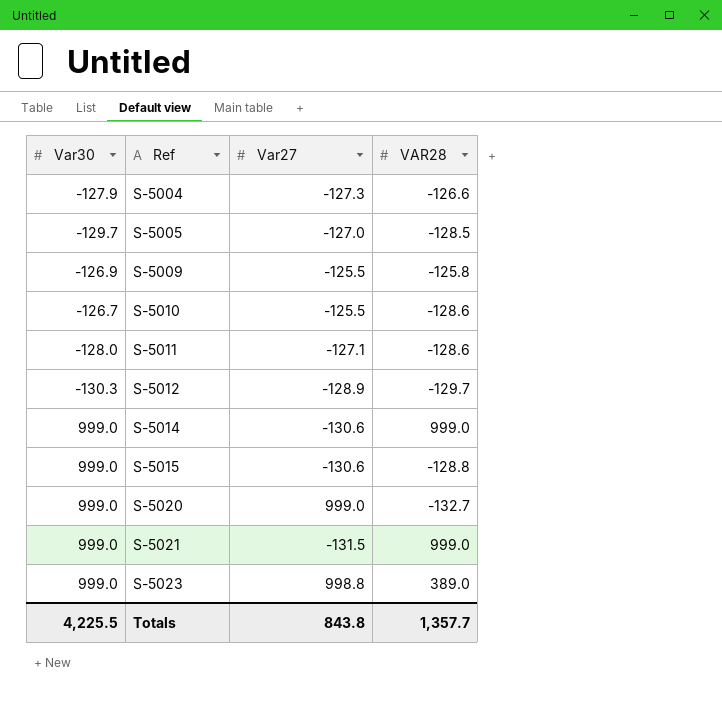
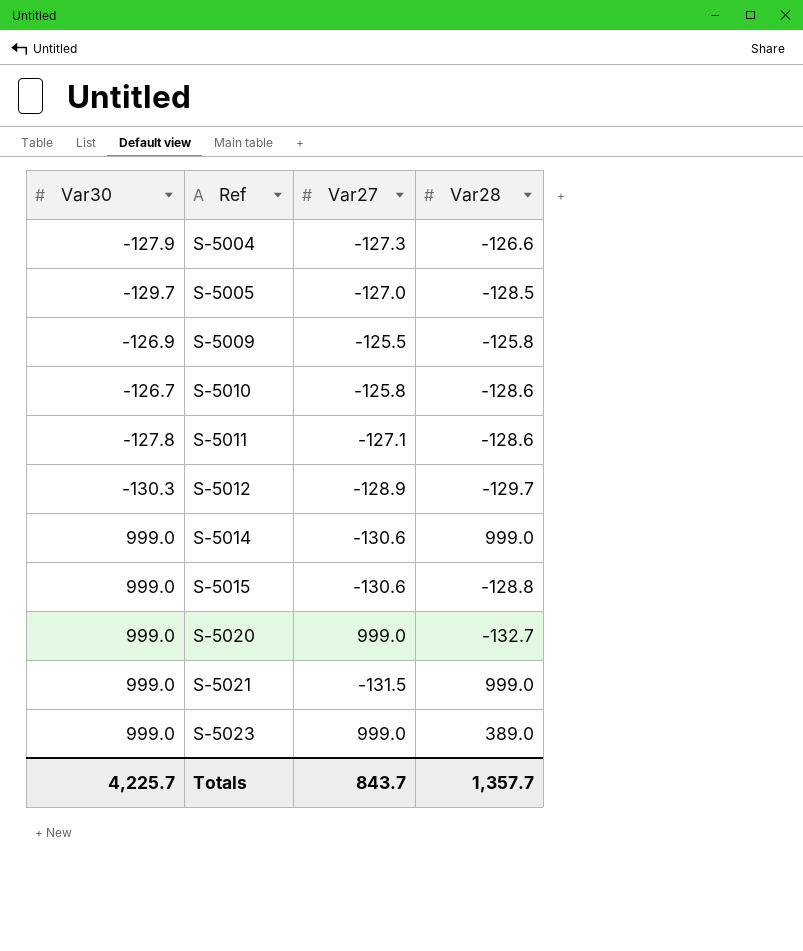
column name: VAR28 -> Var28
S-5010 | Var27: -125.5 -> -125.8
S-5011 | Var30: -128.0 -> -127.8
S-5023 | Var27: 998.8 -> 999.0
Totals | Var30: 4,225.5 -> 4,225.7
Totals | Var27: 843.8 -> 843.7

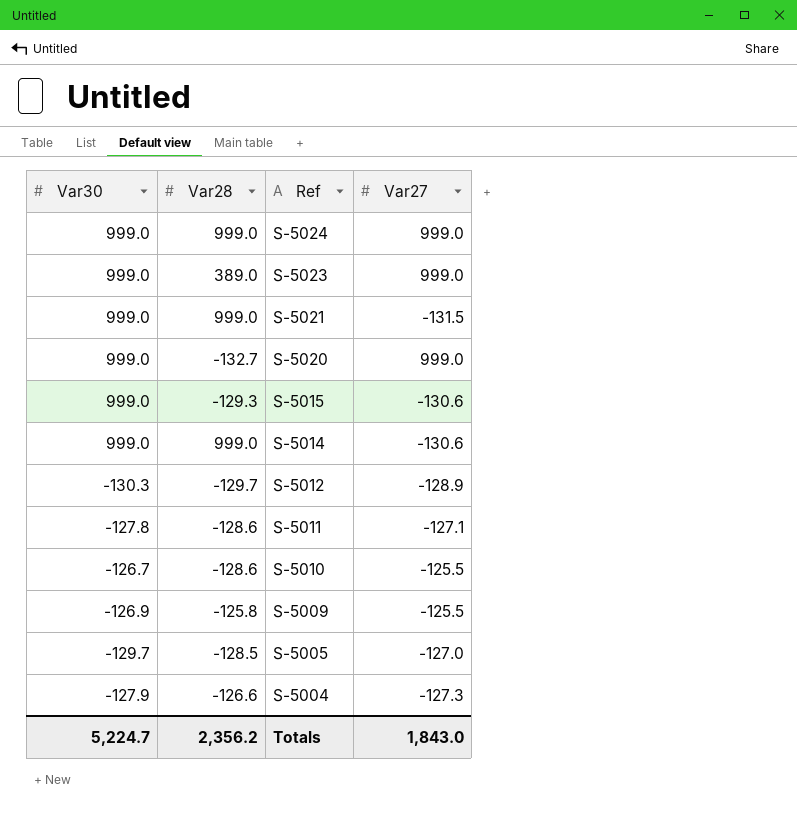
row order: Ref ascending -> Ref descending
column Var28 | position: 4 -> 2
row S-5024: none -> 999.0 | 999.0 | 999.0
S-5015 | Var28: -128.8 -> -129.3
S-5010 | Var27: -125.8 -> -125.5
Totals | Var30: 4,225.7 -> 5,224.7
Totals | Var28: 1,357.7 -> 2,356.2
Totals | Var27: 843.7 -> 1,843.0

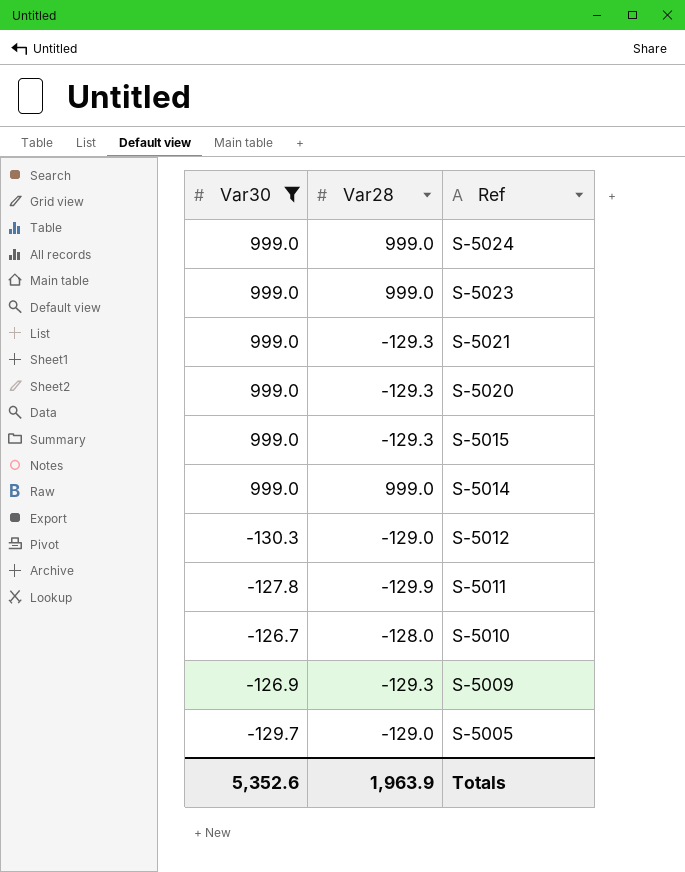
filter: none -> Var30 != -127.9
column Var27 | position: 4 -> none
S-5023 | Var28: 389.0 -> 999.0
S-5021 | Var28: 999.0 -> -129.3
S-5020 | Var28: -132.7 -> -129.3
S-5012 | Var28: -129.7 -> -129.0
S-5011 | Var28: -128.6 -> -129.9
S-5010 | Var28: -128.6 -> -128.0
S-5009 | Var28: -125.8 -> -129.3
S-5005 | Var28: -128.5 -> -129.0
Totals | Var30: 5,224.7 -> 5,352.6
Totals | Var28: 2,356.2 -> 1,963.9

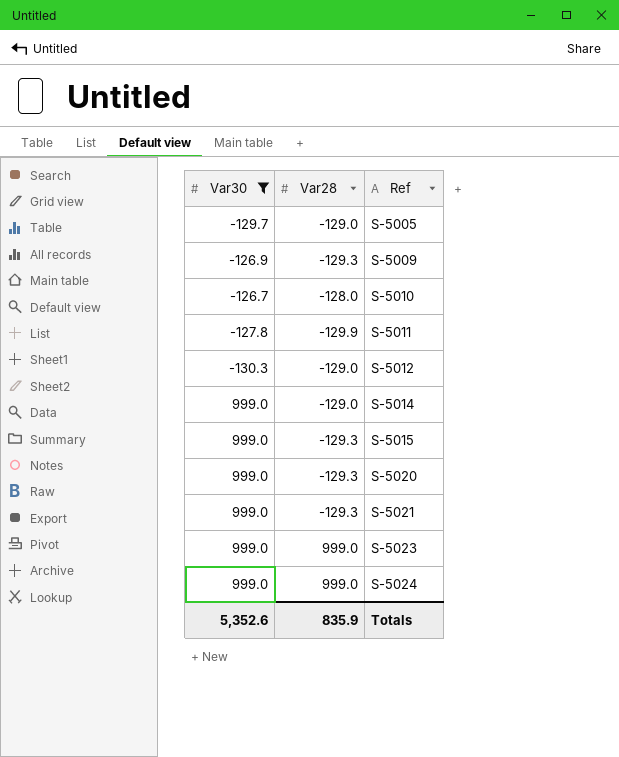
row order: Ref descending -> Ref ascending
S-5014 | Var28: 999.0 -> -129.0
Totals | Var28: 1,963.9 -> 835.9

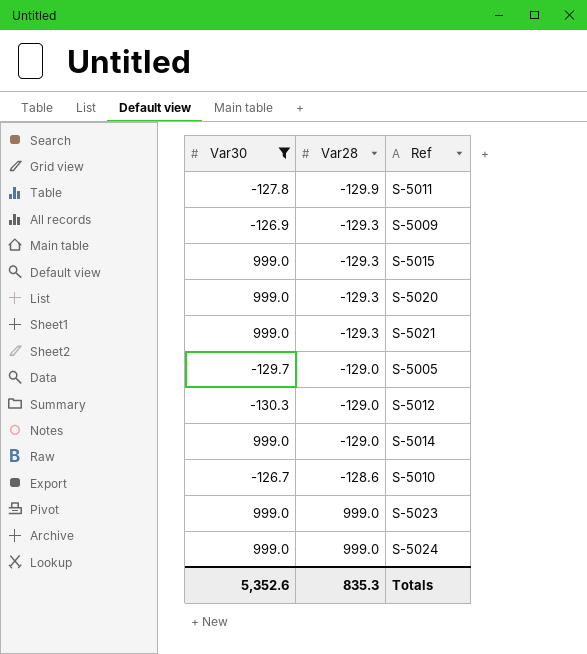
row order: Ref ascending -> Var28 ascending
S-5010 | Var28: -128.0 -> -128.6
Totals | Var28: 835.9 -> 835.3

